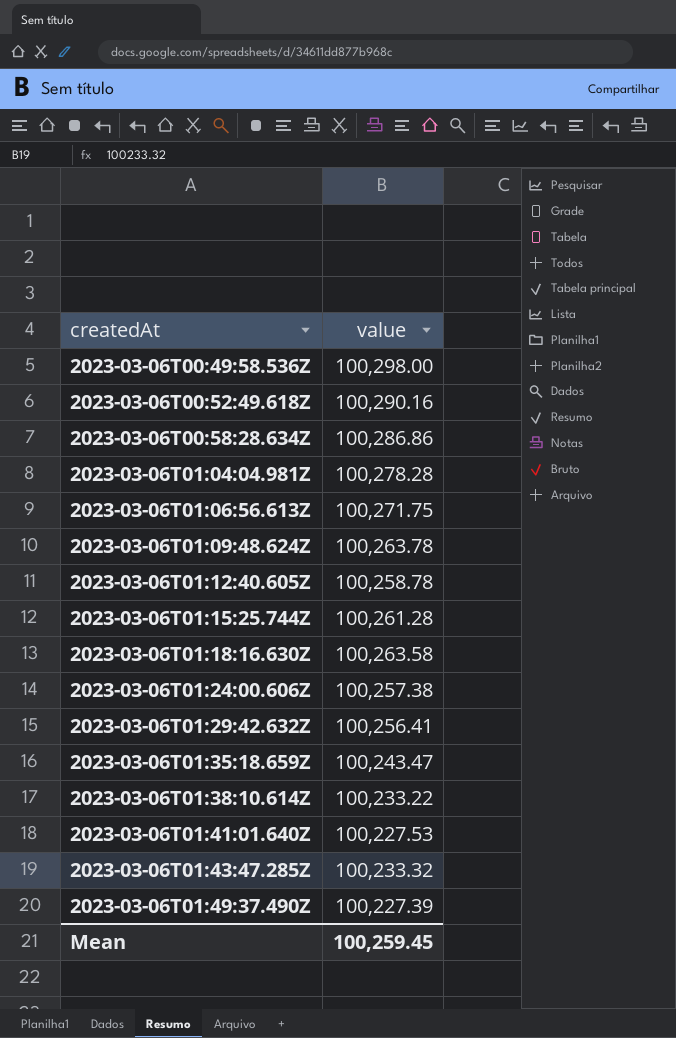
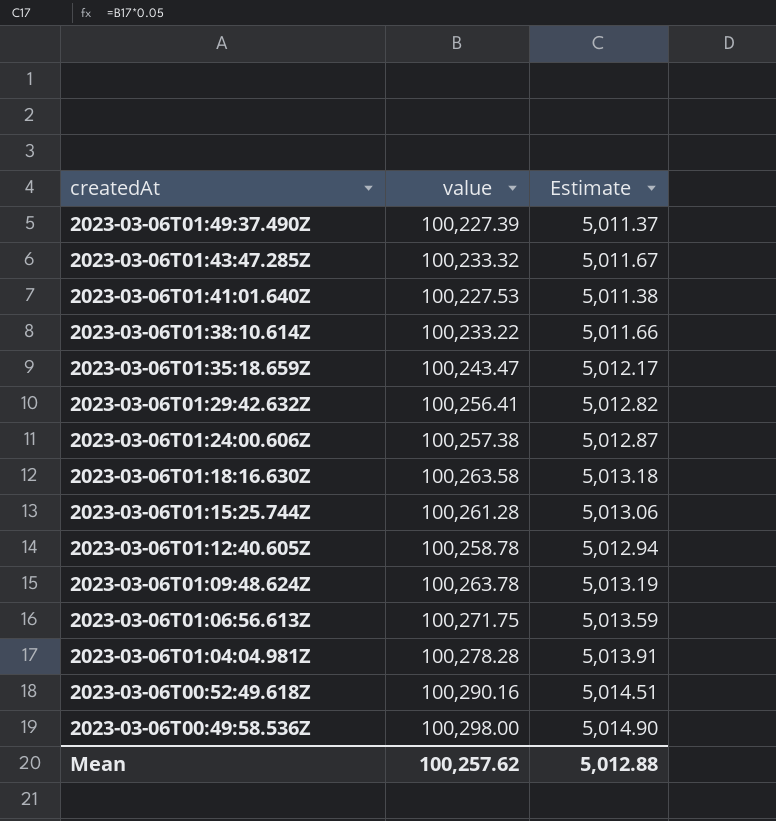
row order: createdAt ascending -> createdAt descending
column Estimate | formula: none -> [value] * 0.05
row 2023-03-06T00:58:28.634Z: 100,286.86 -> none
Mean | value: 100,259.45 -> 100,257.62

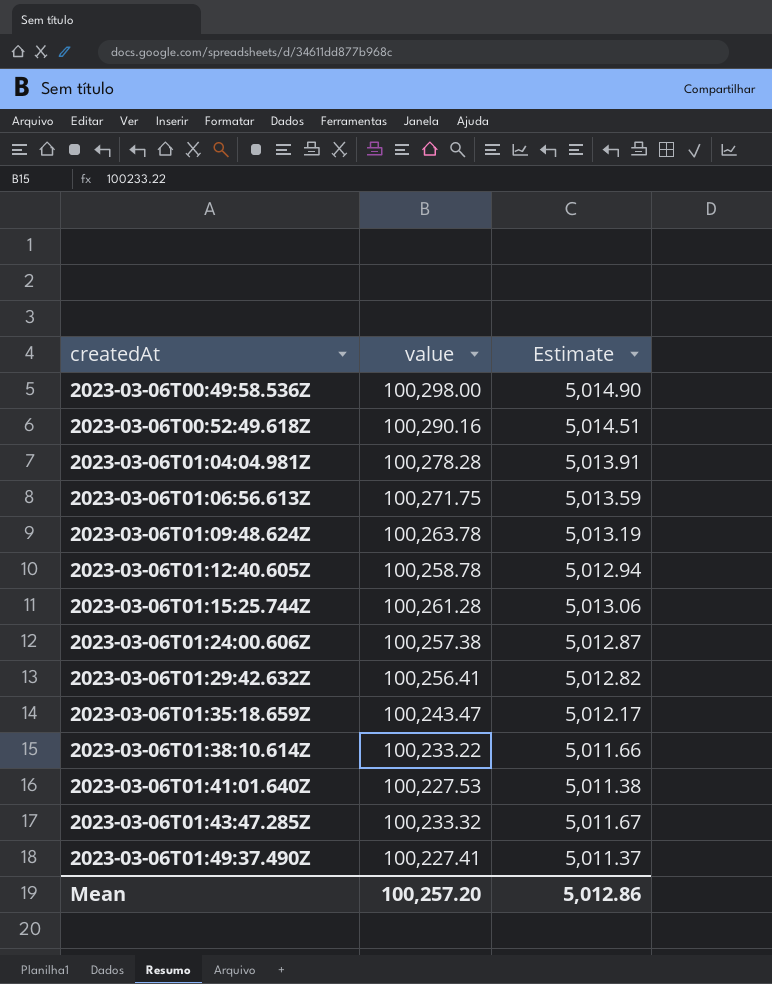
row order: createdAt descending -> createdAt ascending
row 2023-03-06T01:18:16.630Z: 100,263.58 | 5,013.18 -> none
2023-03-06T01:49:37.490Z | value: 100,227.39 -> 100,227.41
Mean | value: 100,257.62 -> 100,257.20
Mean | Estimate: 5,012.88 -> 5,012.86

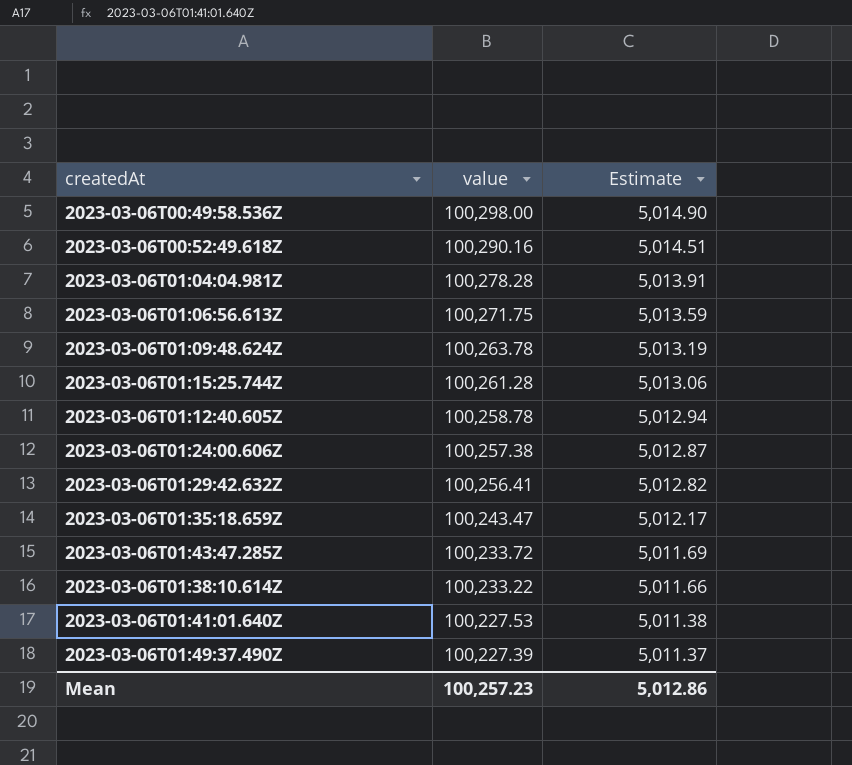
row order: createdAt ascending -> value descending
2023-03-06T01:43:47.285Z | value: 100,233.32 -> 100,233.72
2023-03-06T01:43:47.285Z | Estimate: 5,011.67 -> 5,011.69
2023-03-06T01:49:37.490Z | value: 100,227.41 -> 100,227.39
Mean | value: 100,257.20 -> 100,257.23

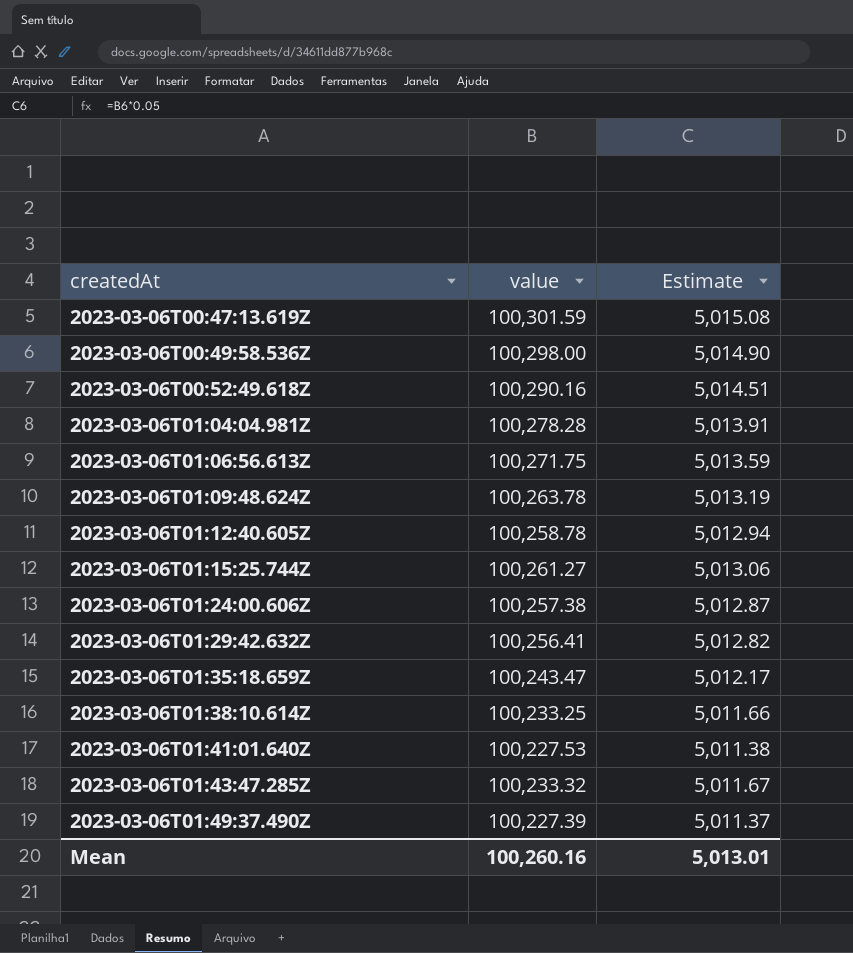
row order: value descending -> createdAt ascending
row 2023-03-06T00:47:13.619Z: none -> 100,301.59 | 5,015.08
2023-03-06T01:15:25.744Z | value: 100,261.28 -> 100,261.27
2023-03-06T01:38:10.614Z | value: 100,233.22 -> 100,233.25
2023-03-06T01:43:47.285Z | value: 100,233.72 -> 100,233.32
2023-03-06T01:43:47.285Z | Estimate: 5,011.69 -> 5,011.67
Mean | value: 100,257.23 -> 100,260.16
Mean | Estimate: 5,012.86 -> 5,013.01

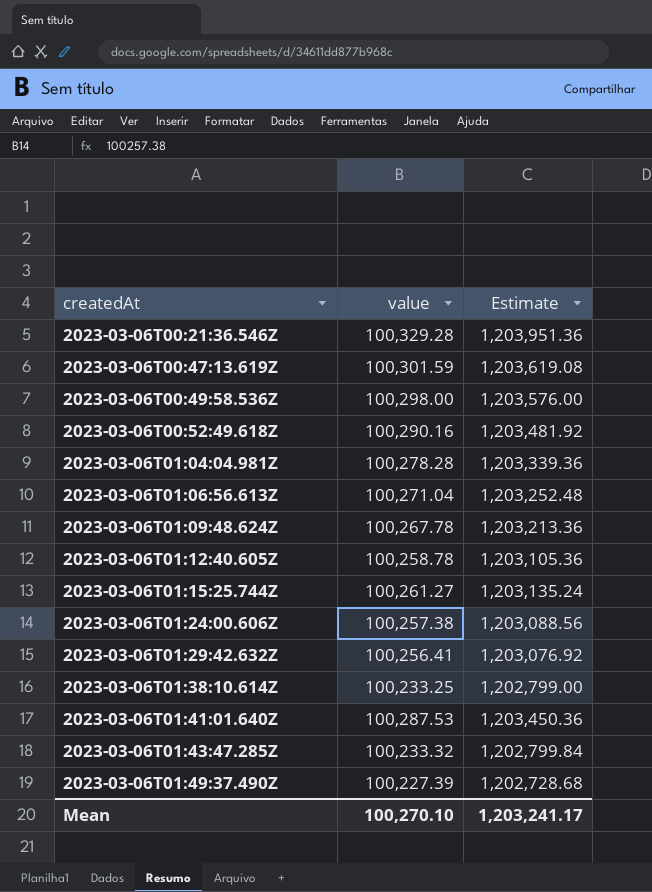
column Estimate | formula: [value] * 0.05 -> [value] * 12
row 2023-03-06T01:35:18.659Z: 100,243.47 | 5,012.17 -> none
row 2023-03-06T00:21:36.546Z: none -> 100,329.28 | 1,203,951.36
2023-03-06T01:06:56.613Z | value: 100,271.75 -> 100,271.04
2023-03-06T01:09:48.624Z | value: 100,263.78 -> 100,267.78
2023-03-06T01:41:01.640Z | value: 100,227.53 -> 100,287.53
Mean | value: 100,260.16 -> 100,270.10
Mean | Estimate: 5,013.01 -> 1,203,241.17

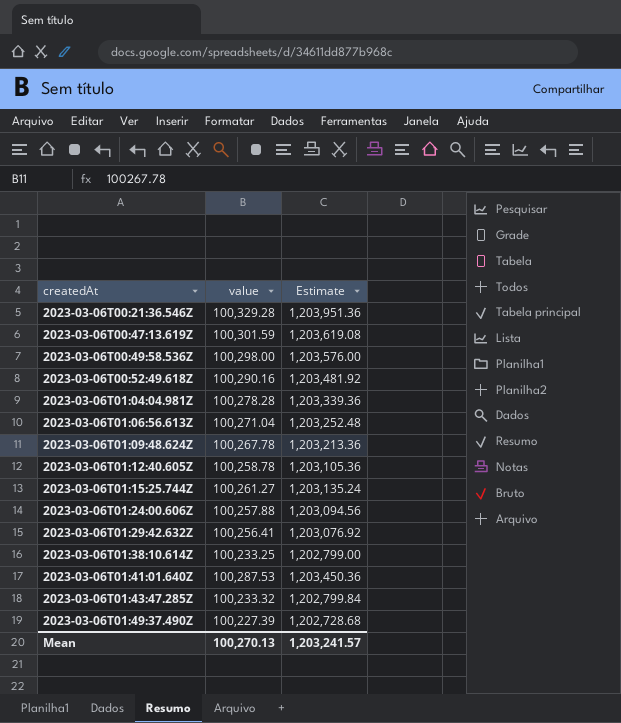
2023-03-06T01:24:00.606Z | value: 100,257.38 -> 100,257.88
2023-03-06T01:24:00.606Z | Estimate: 1,203,088.56 -> 1,203,094.56
Mean | value: 100,270.10 -> 100,270.13
Mean | Estimate: 1,203,241.17 -> 1,203,241.57

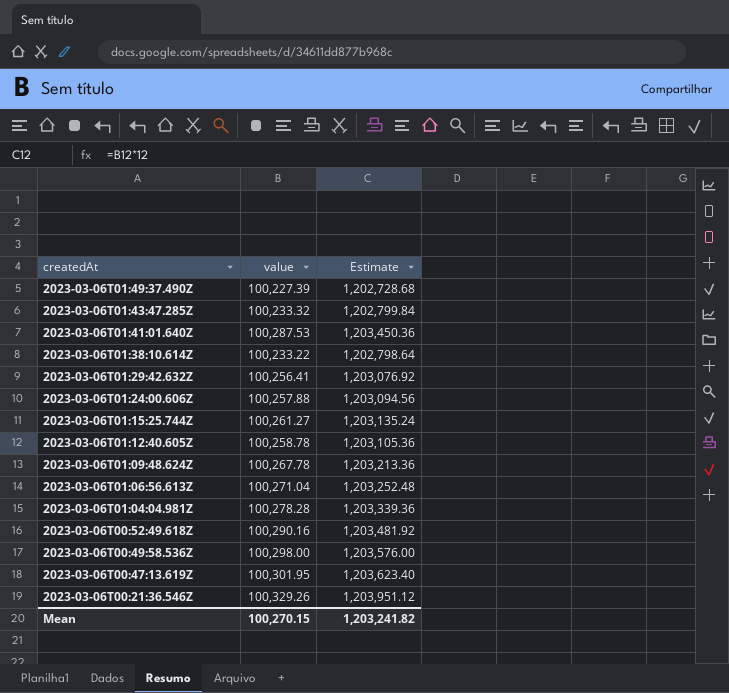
row order: createdAt ascending -> createdAt descending
2023-03-06T01:38:10.614Z | value: 100,233.25 -> 100,233.22
2023-03-06T01:38:10.614Z | Estimate: 1,202,799.00 -> 1,202,798.64
2023-03-06T00:47:13.619Z | value: 100,301.59 -> 100,301.95
2023-03-06T00:47:13.619Z | Estimate: 1,203,619.08 -> 1,203,623.40
2023-03-06T00:21:36.546Z | value: 100,329.28 -> 100,329.26
2023-03-06T00:21:36.546Z | Estimate: 1,203,951.36 -> 1,203,951.12
Mean | value: 100,270.13 -> 100,270.15
Mean | Estimate: 1,203,241.57 -> 1,203,241.82

